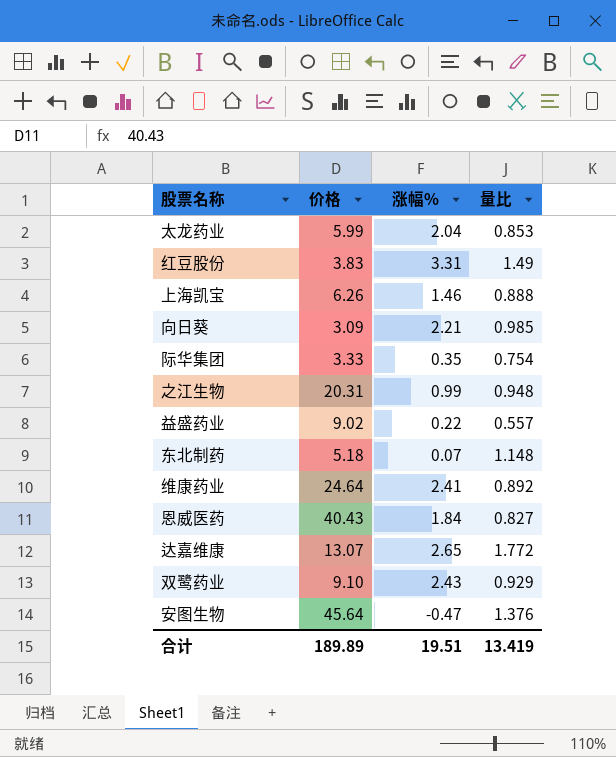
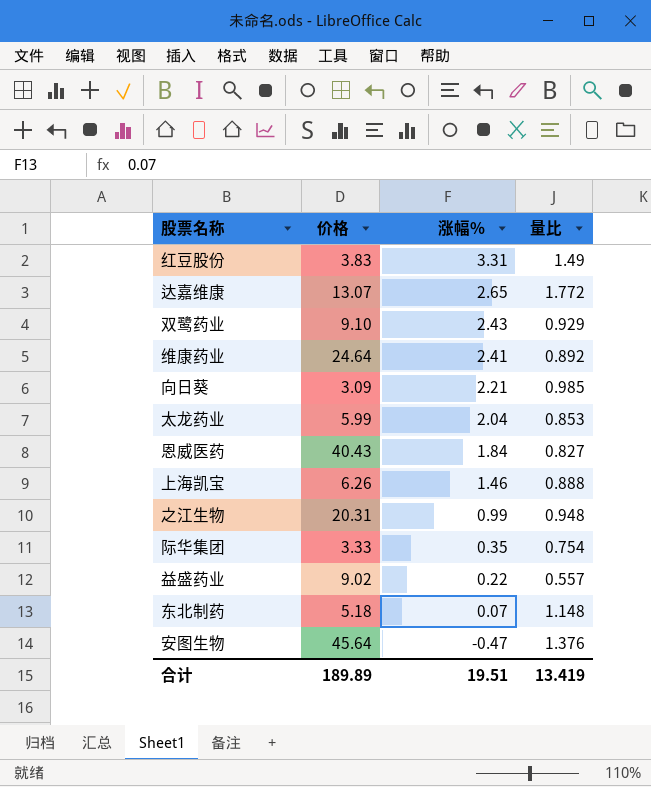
row order: none -> 涨幅% descending

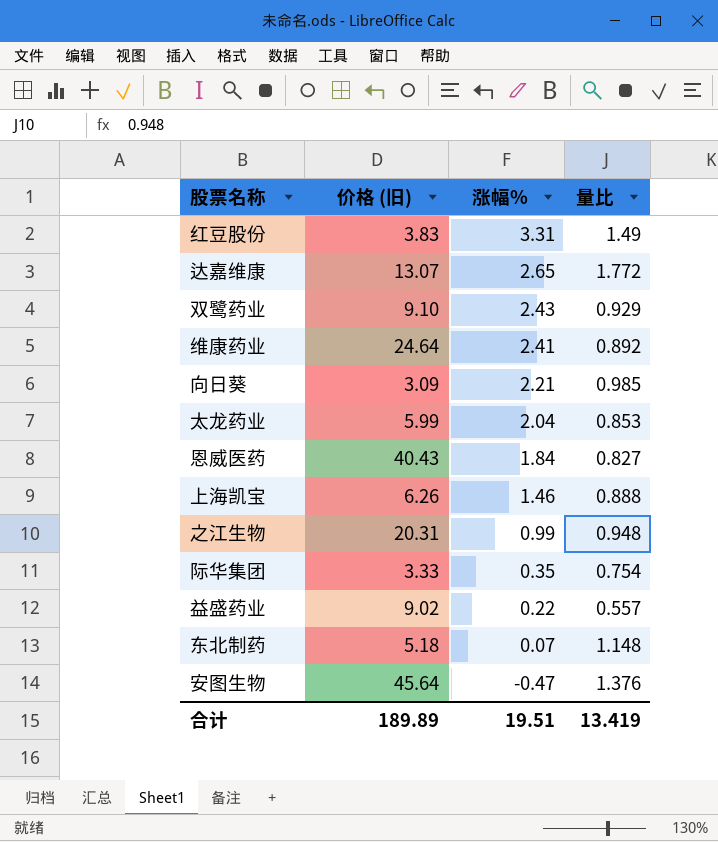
column name: 价格 -> 价格 (旧)

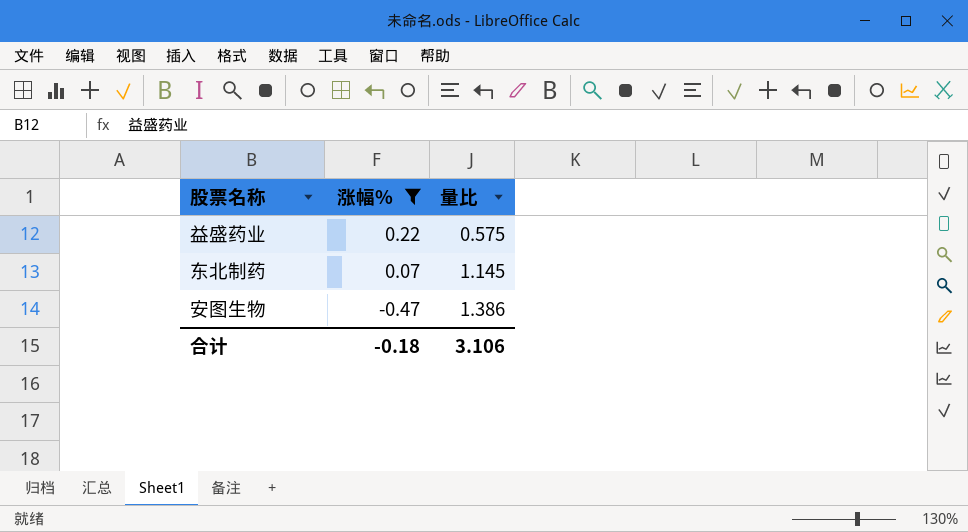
filter: none -> 涨幅% <= 0.22
column 价格 (旧) | position: 2 -> none
益盛药业 | 量比: 0.557 -> 0.575
东北制药 | 量比: 1.148 -> 1.145
安图生物 | 量比: 1.376 -> 1.386
合计 | 涨幅%: 19.51 -> -0.18
合计 | 量比: 13.419 -> 3.106

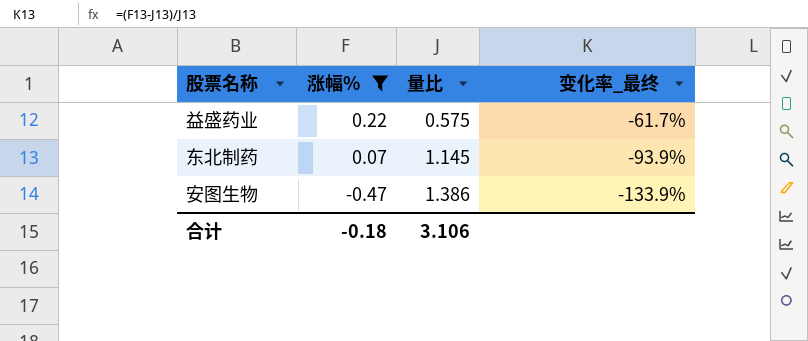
column 变化率_最终 | formula: none -> ([涨幅%] - [量比]) / [量比]

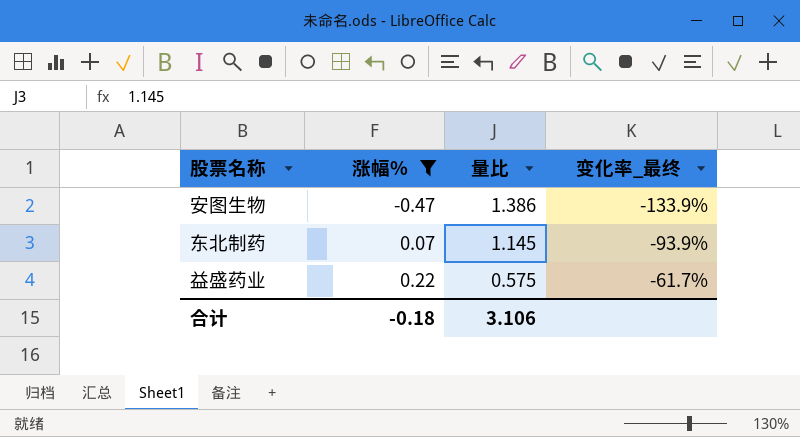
row order: 涨幅% descending -> 涨幅% ascending

